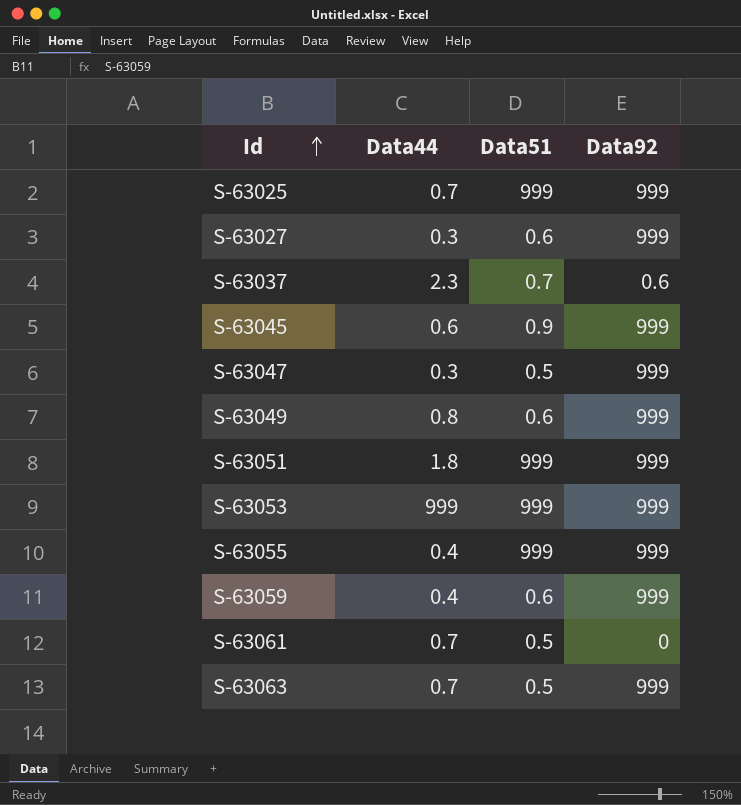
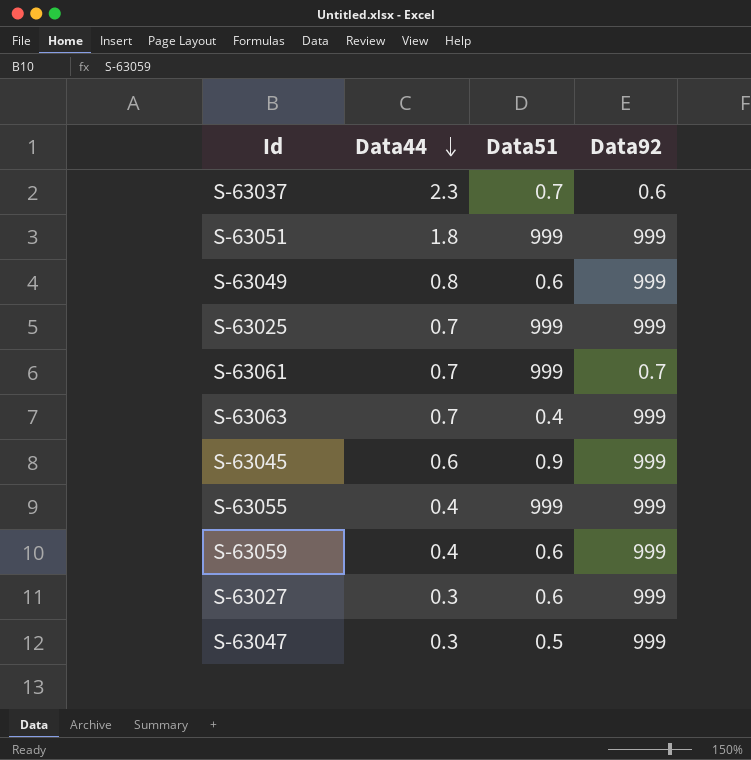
row order: Id ascending -> Data44 descending
row S-63053: 999 | 999 | 999 -> none
S-63061 | Data51: 0.5 -> 999
S-63061 | Data92: 0 -> 0.7
S-63063 | Data51: 0.5 -> 0.4

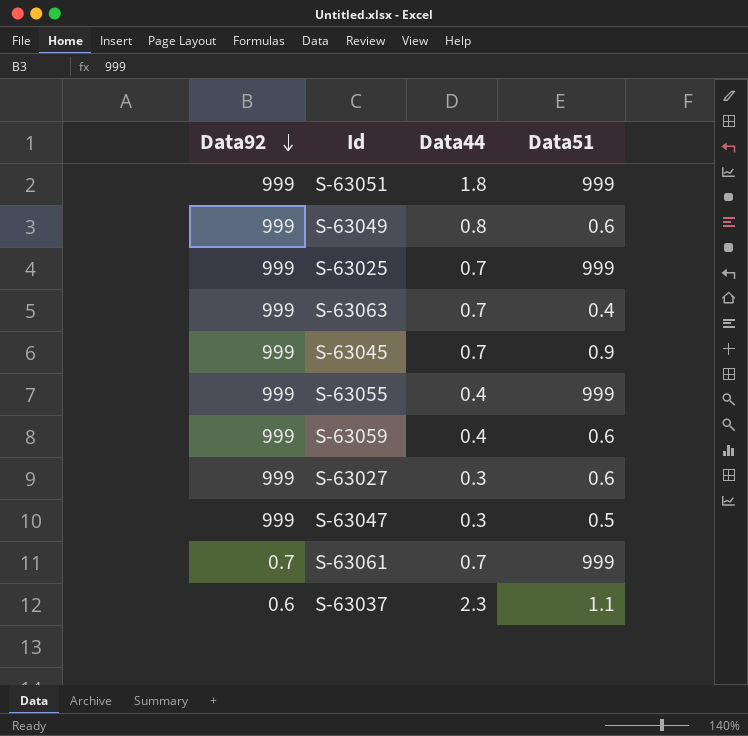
row order: Data44 descending -> Data92 descending
column Data92 | position: 4 -> 1
S-63045 | Data44: 0.6 -> 0.7
S-63037 | Data51: 0.7 -> 1.1

